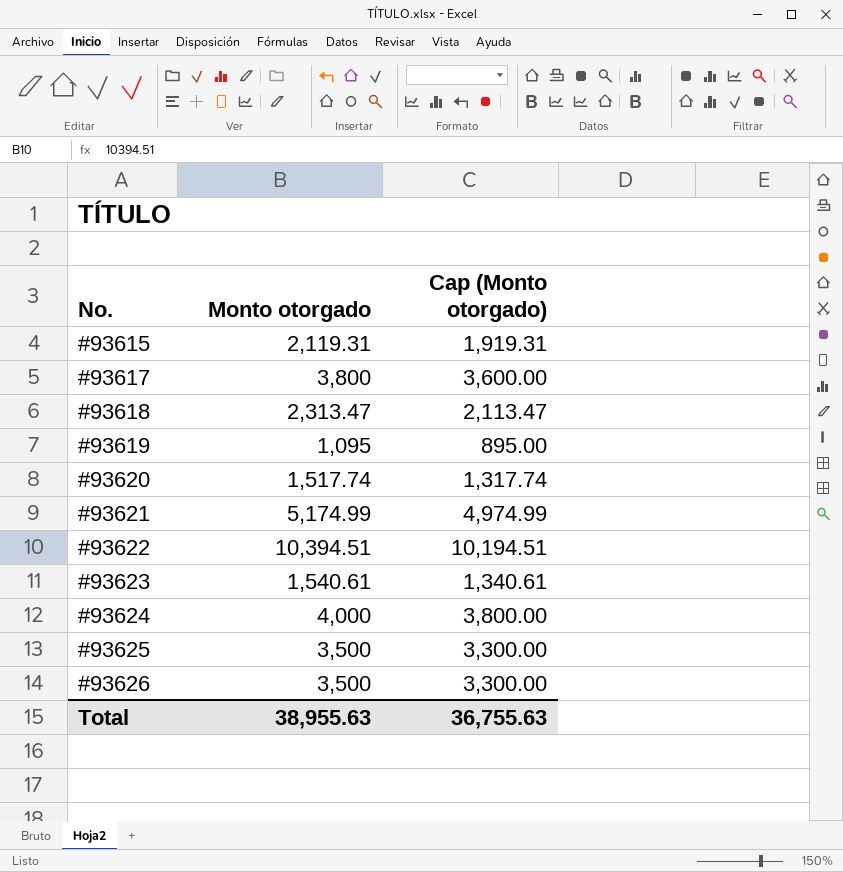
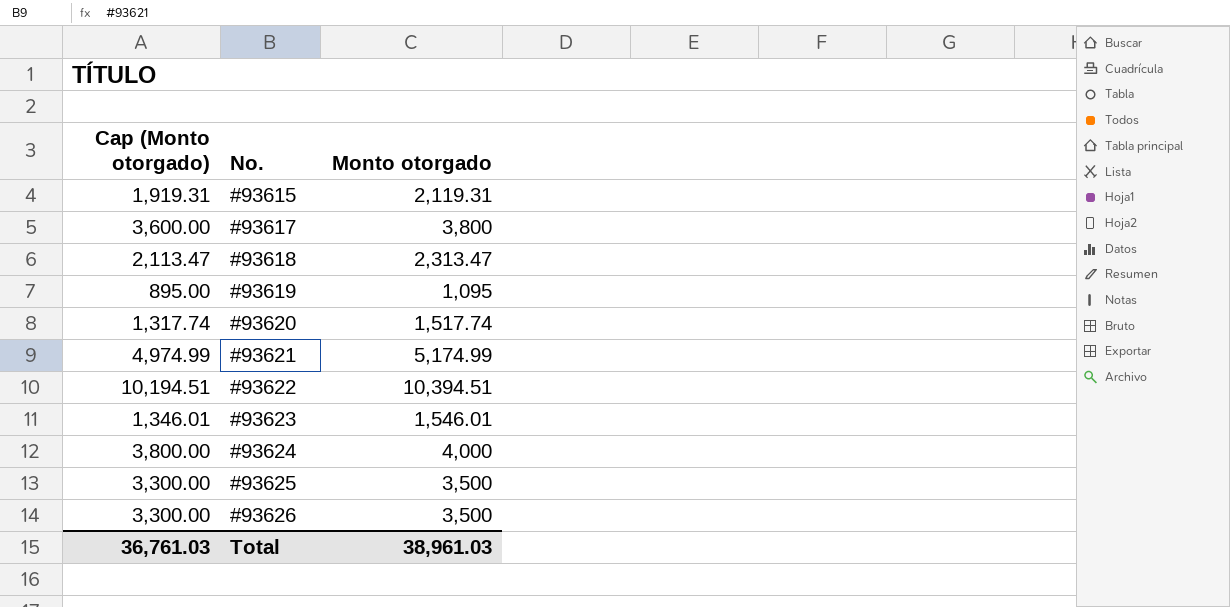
column Cap (Monto otorgado) | position: 3 -> 1
#93623 | Cap (Monto otorgado): 1,340.61 -> 1,346.01
#93623 | Monto otorgado: 1,540.61 -> 1,546.01
Total | Cap (Monto otorgado): 36,755.63 -> 36,761.03
Total | Monto otorgado: 38,955.63 -> 38,961.03

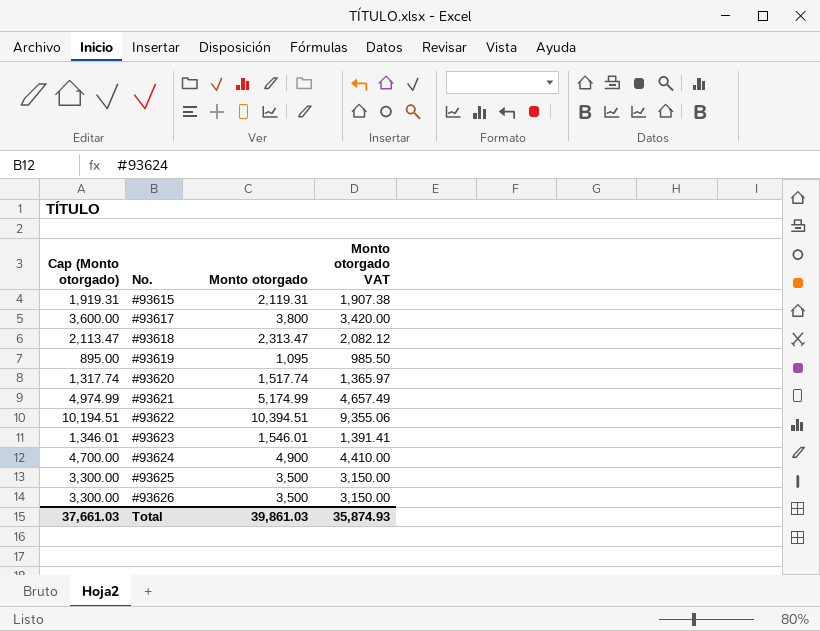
column Monto otorgado VAT | formula: none -> [Monto otorgado] * 0.9
#93624 | Cap (Monto otorgado): 3,800.00 -> 4,700.00
#93624 | Monto otorgado: 4,000 -> 4,900
Total | Cap (Monto otorgado): 36,761.03 -> 37,661.03
Total | Monto otorgado: 38,961.03 -> 39,861.03

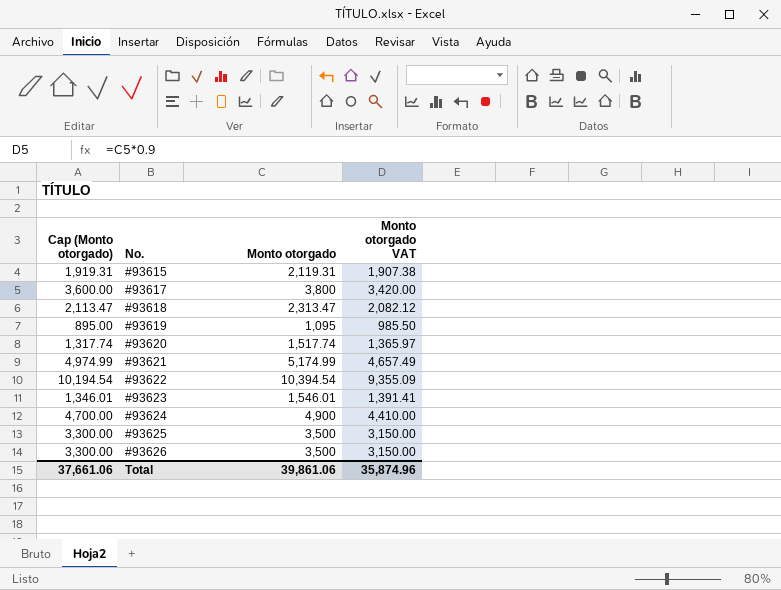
#93622 | Cap (Monto otorgado): 10,194.51 -> 10,194.54
#93622 | Monto otorgado: 10,394.51 -> 10,394.54
#93622 | Monto otorgado VAT: 9,355.06 -> 9,355.09
Total | Cap (Monto otorgado): 37,661.03 -> 37,661.06
Total | Monto otorgado: 39,861.03 -> 39,861.06
Total | Monto otorgado VAT: 35,874.93 -> 35,874.96

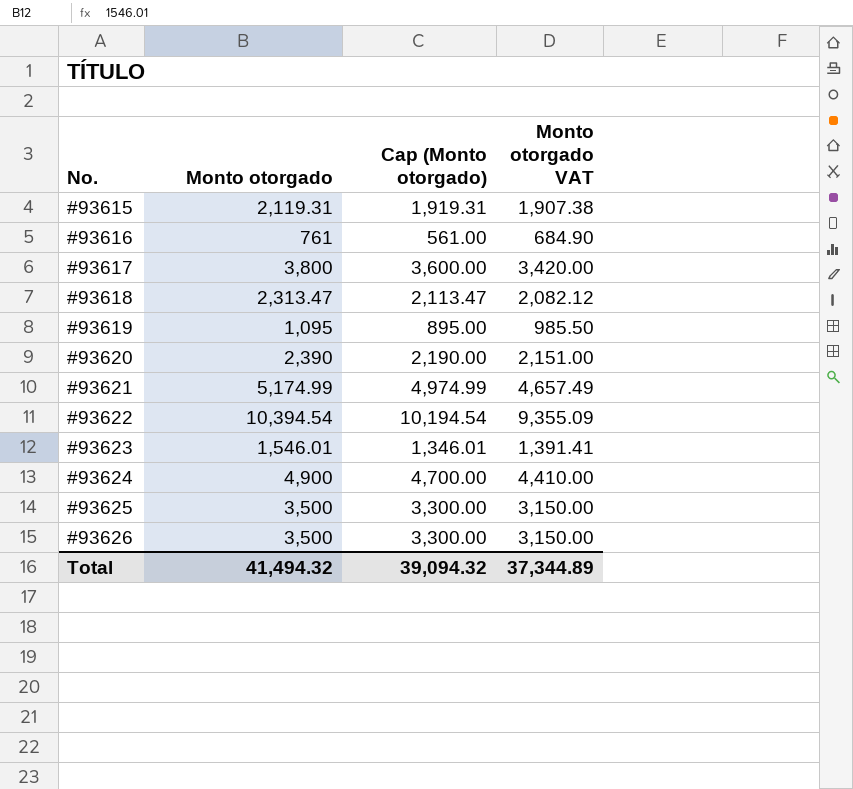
column Cap (Monto otorgado) | position: 1 -> 3
row #93616: none -> 761 | 561.00 | 684.90
#93620 | Monto otorgado: 1,517.74 -> 2,390
#93620 | Cap (Monto otorgado): 1,317.74 -> 2,190.00
#93620 | Monto otorgado VAT: 1,365.97 -> 2,151.00
Total | Monto otorgado: 39,861.06 -> 41,494.32
Total | Cap (Monto otorgado): 37,661.06 -> 39,094.32
Total | Monto otorgado VAT: 35,874.96 -> 37,344.89

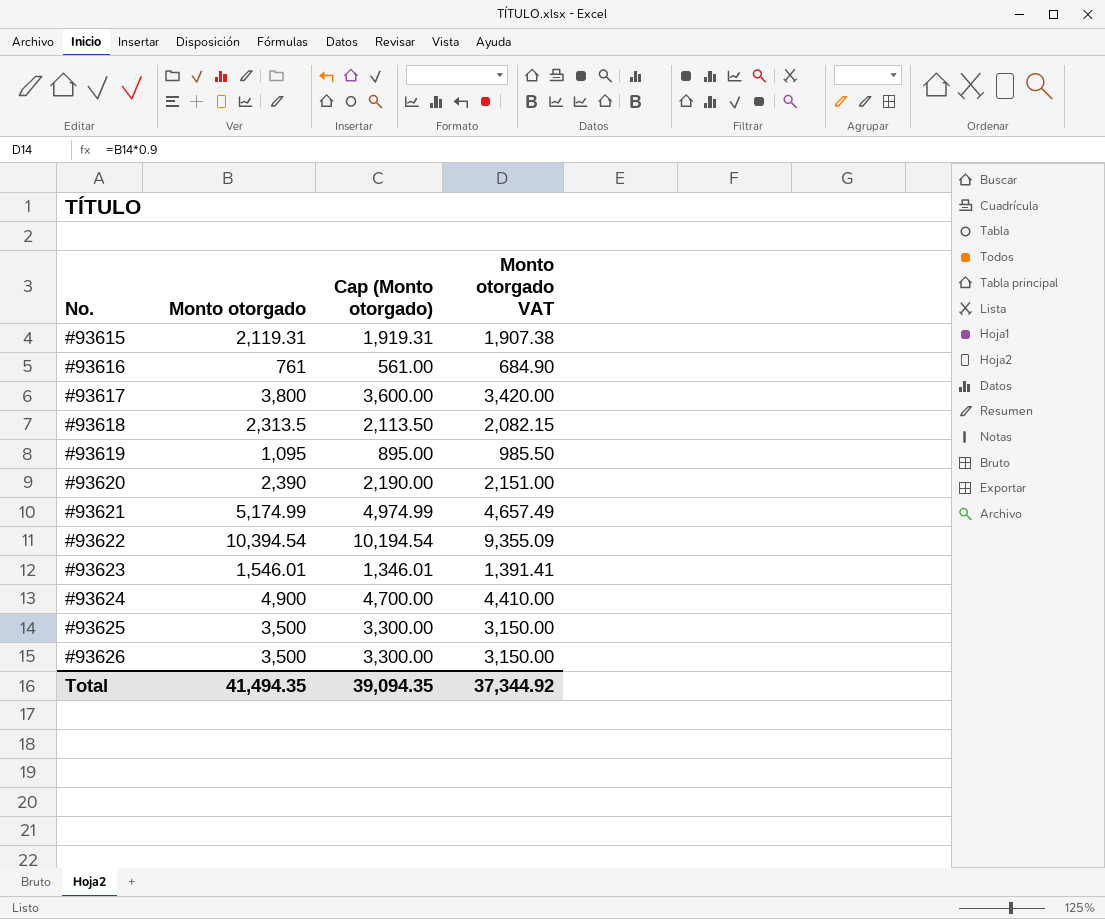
#93618 | Monto otorgado: 2,313.47 -> 2,313.5
#93618 | Cap (Monto otorgado): 2,113.47 -> 2,113.50
#93618 | Monto otorgado VAT: 2,082.12 -> 2,082.15
Total | Monto otorgado: 41,494.32 -> 41,494.35
Total | Cap (Monto otorgado): 39,094.32 -> 39,094.35
Total | Monto otorgado VAT: 37,344.89 -> 37,344.92

